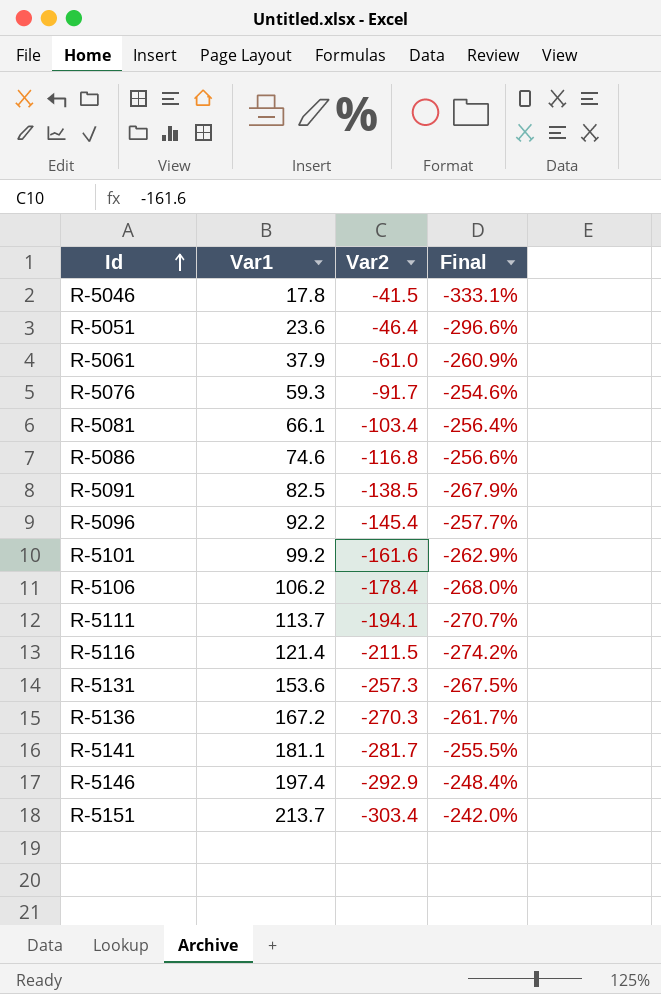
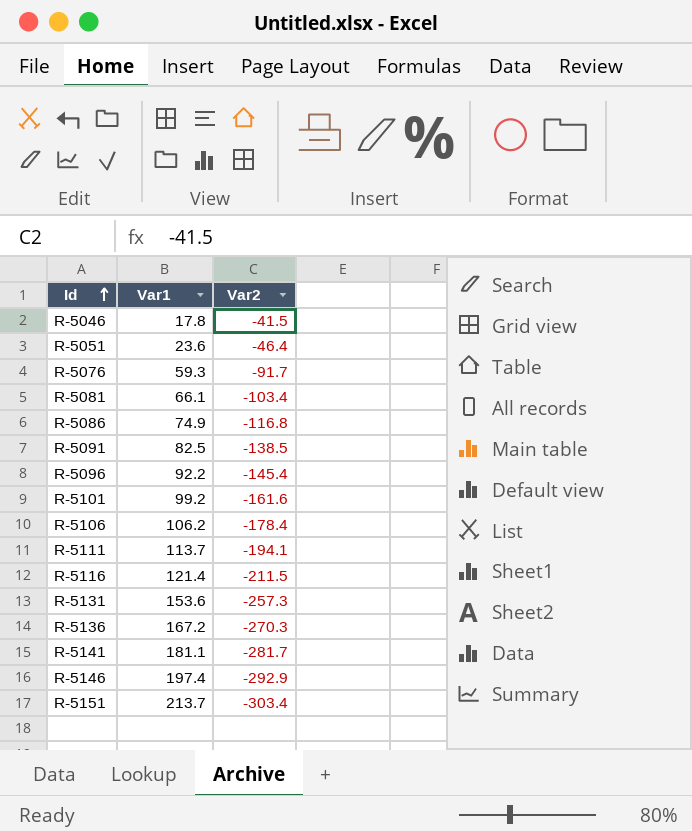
column Final | formula: ([Var2] - [Var1]) / [Var1] -> none
row R-5061: 37.9 | -61.0 | -260.9% -> none
R-5086 | Var1: 74.6 -> 74.9

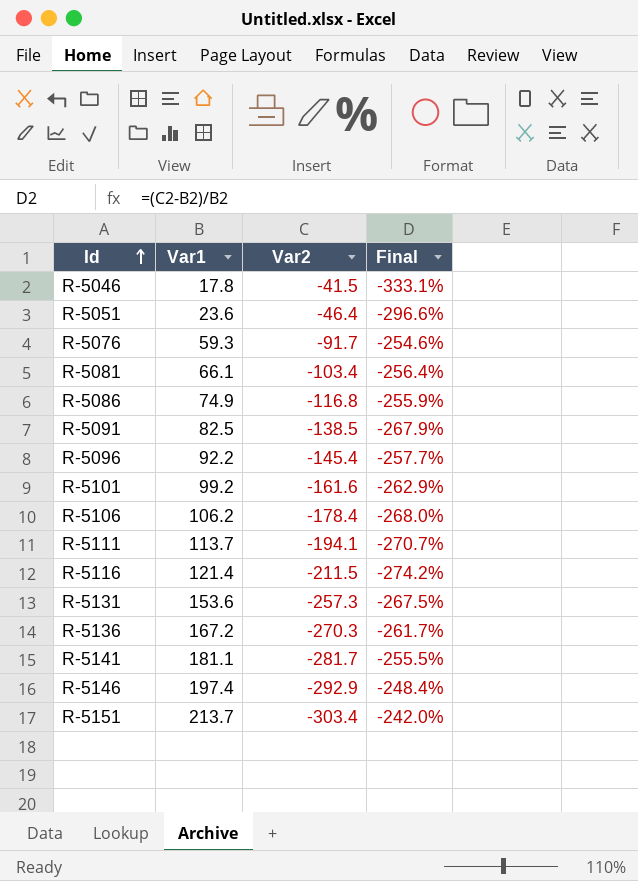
column Final | formula: none -> ([Var2] - [Var1]) / [Var1]

